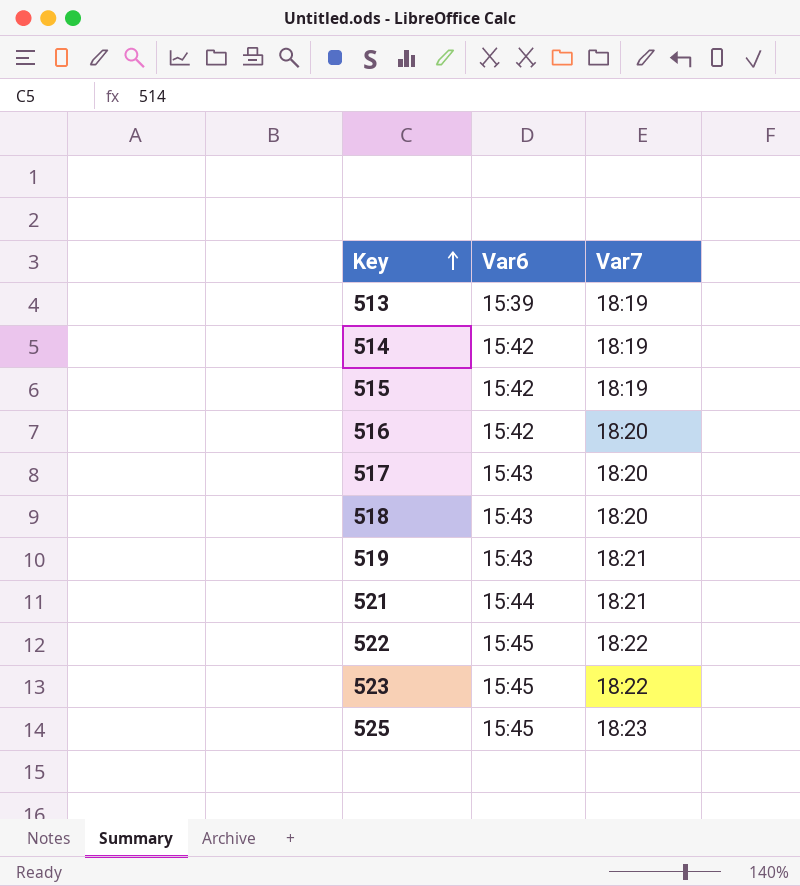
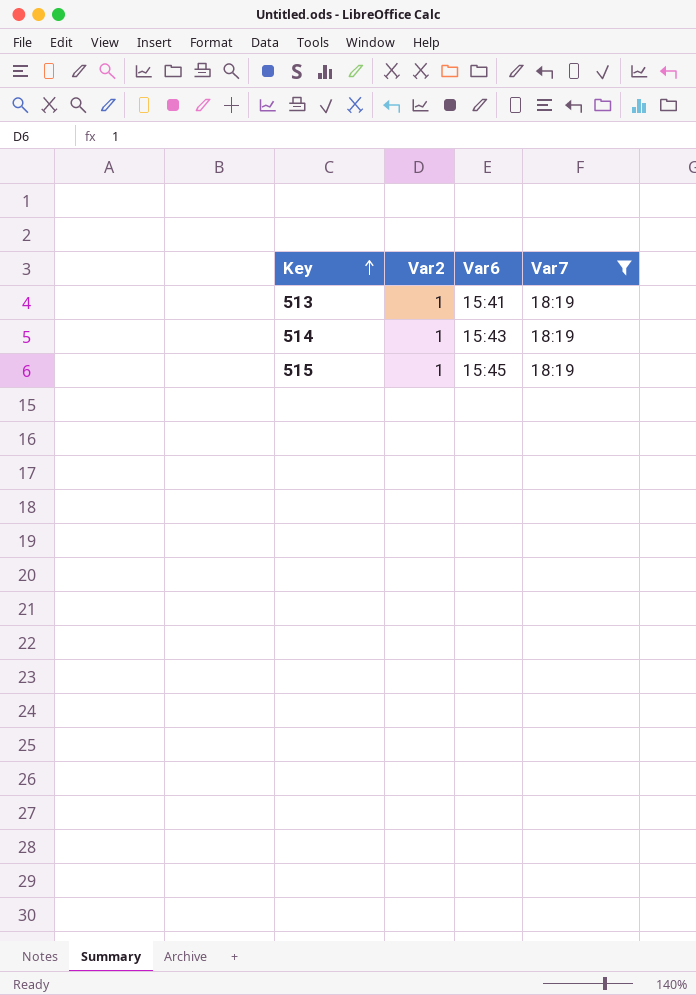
filter: none -> Var7 = 18:19
column Var2 | position: none -> 2
513 | Var6: 15:39 -> 15:41
514 | Var6: 15:42 -> 15:43
515 | Var6: 15:42 -> 15:45

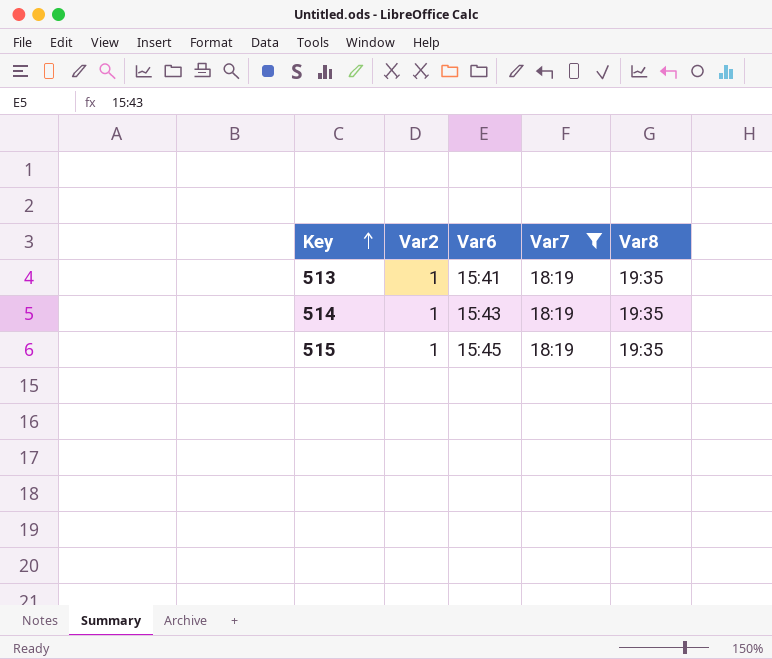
column Var8 | position: none -> 5

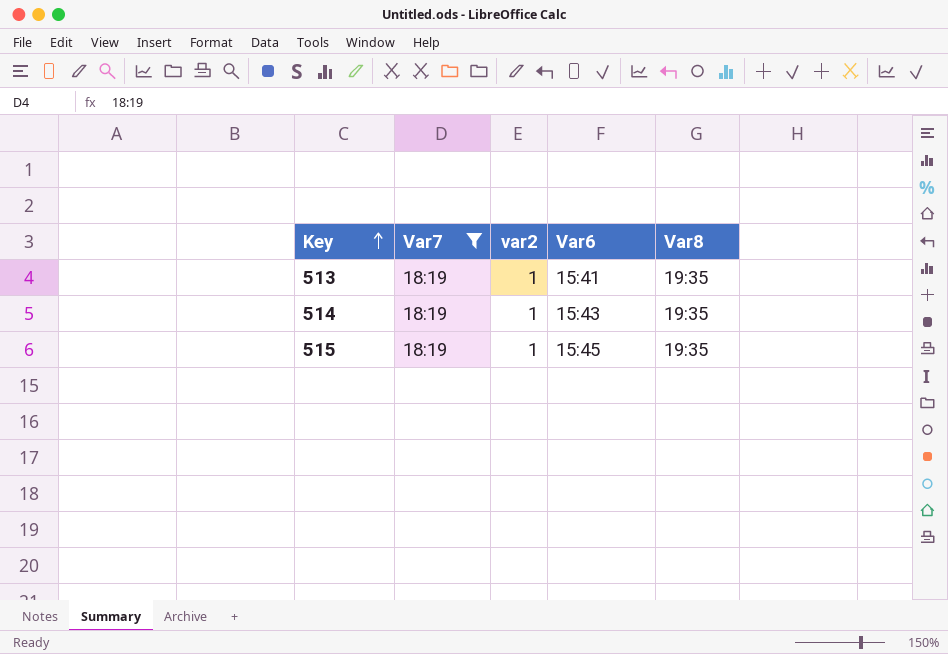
column Var7 | position: 4 -> 2
column name: Var2 -> var2

